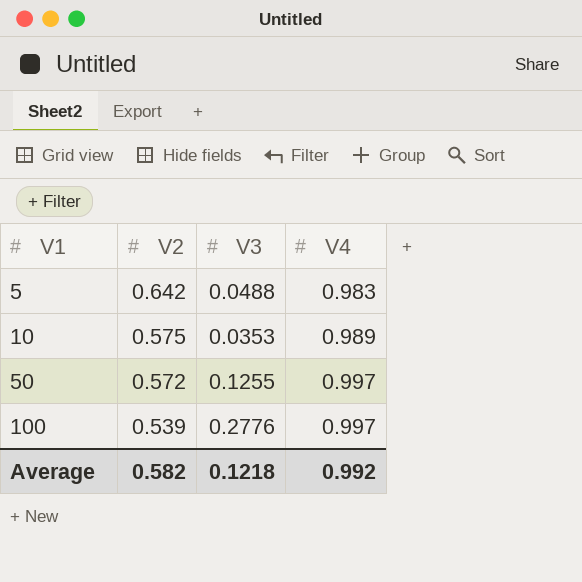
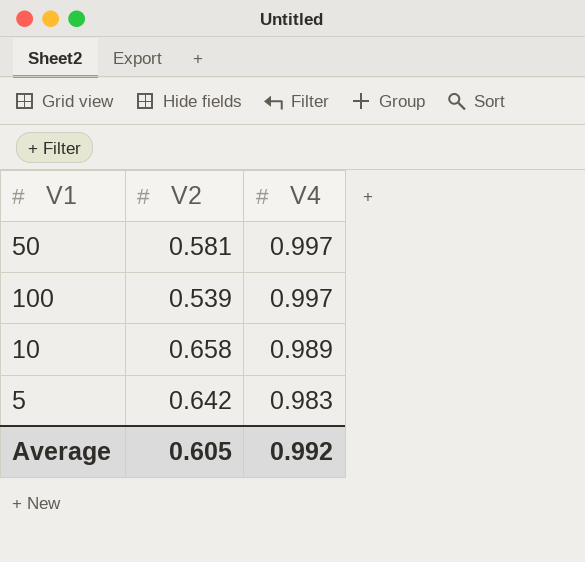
row order: V1 ascending -> V4 descending
column V3 | position: 3 -> none
50 | V2: 0.572 -> 0.581
10 | V2: 0.575 -> 0.658
Average | V2: 0.582 -> 0.605

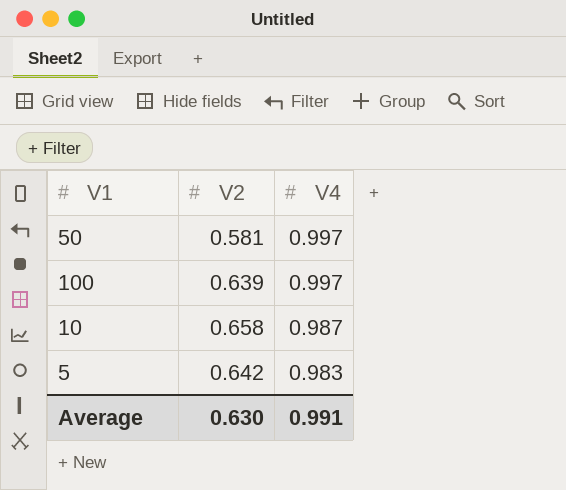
100 | V2: 0.539 -> 0.639
10 | V4: 0.989 -> 0.987
Average | V2: 0.605 -> 0.630
Average | V4: 0.992 -> 0.991

